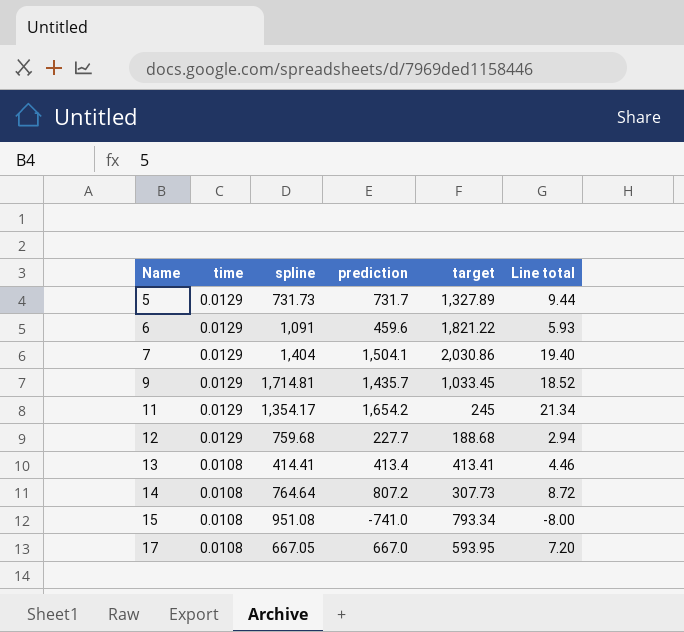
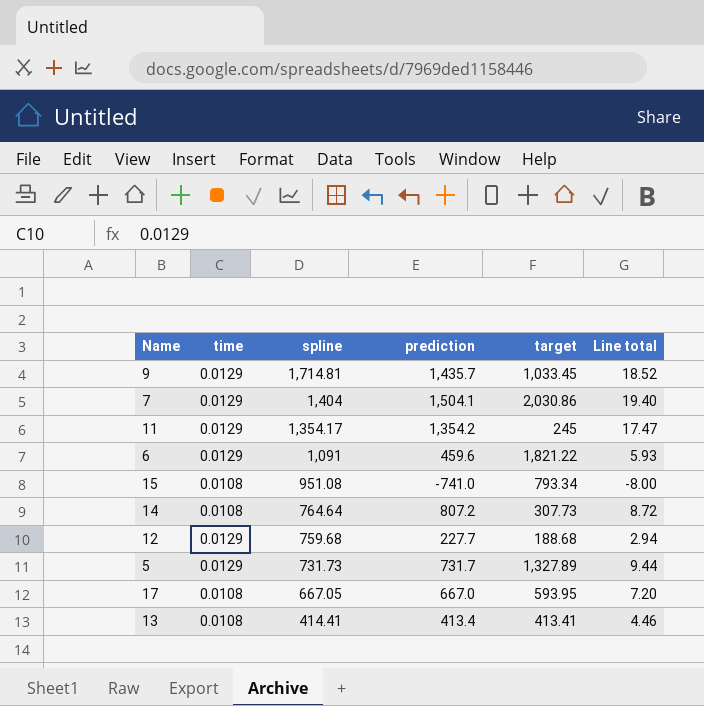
row order: Name ascending -> spline descending
11 | prediction: 1,654.2 -> 1,354.2
11 | Line total: 21.34 -> 17.47

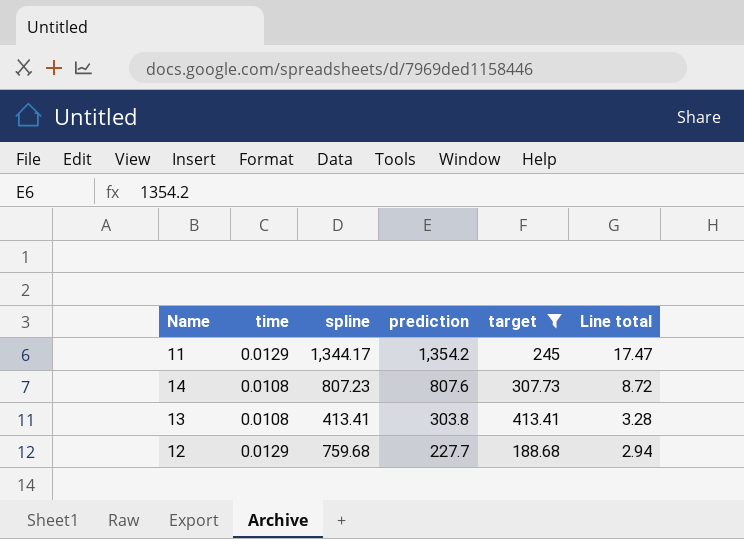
filter: none -> target <= 413.41
row order: spline descending -> prediction descending
11 | spline: 1,354.17 -> 1,344.17
14 | spline: 764.64 -> 807.23
14 | prediction: 807.2 -> 807.6
13 | spline: 414.41 -> 413.41
13 | prediction: 413.4 -> 303.8
13 | Line total: 4.46 -> 3.28

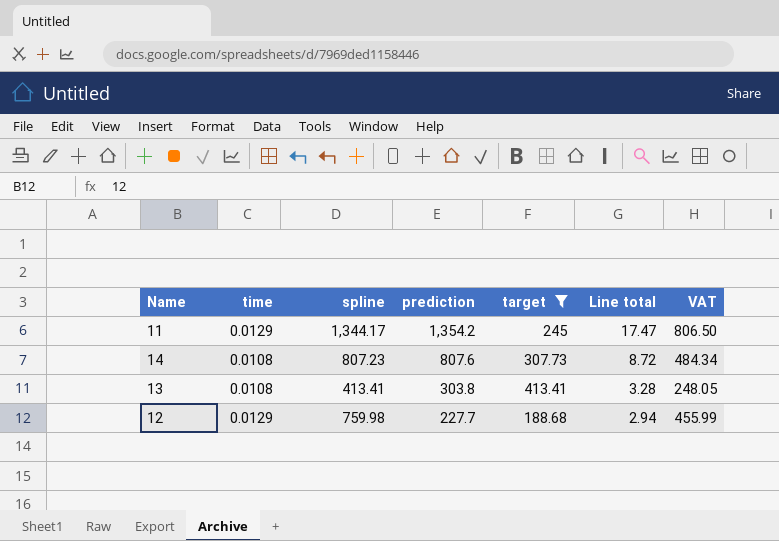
column VAT | formula: none -> [spline] * 0.6
12 | spline: 759.68 -> 759.98

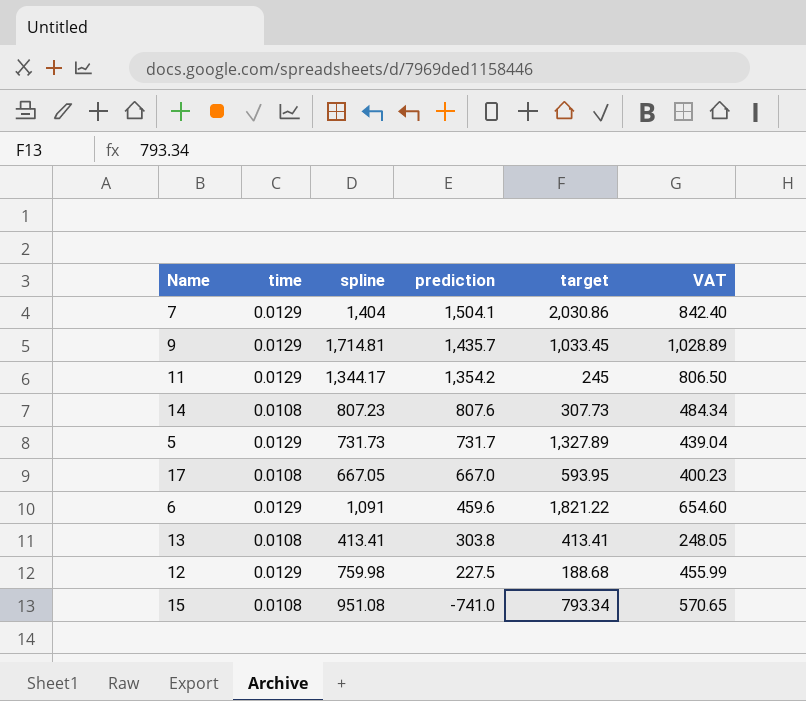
filter: target <= 413.41 -> none
column Line total | formula: [time] * [prediction] -> none
12 | prediction: 227.7 -> 227.5

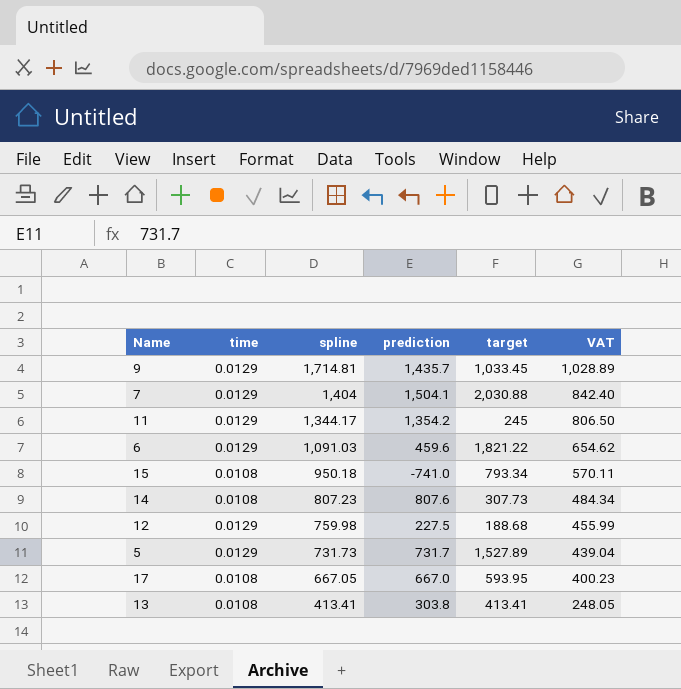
row order: prediction descending -> spline descending
7 | target: 2,030.86 -> 2,030.88
6 | spline: 1,091 -> 1,091.03
6 | VAT: 654.60 -> 654.62
15 | spline: 951.08 -> 950.18
15 | VAT: 570.65 -> 570.11
5 | target: 1,327.89 -> 1,527.89

